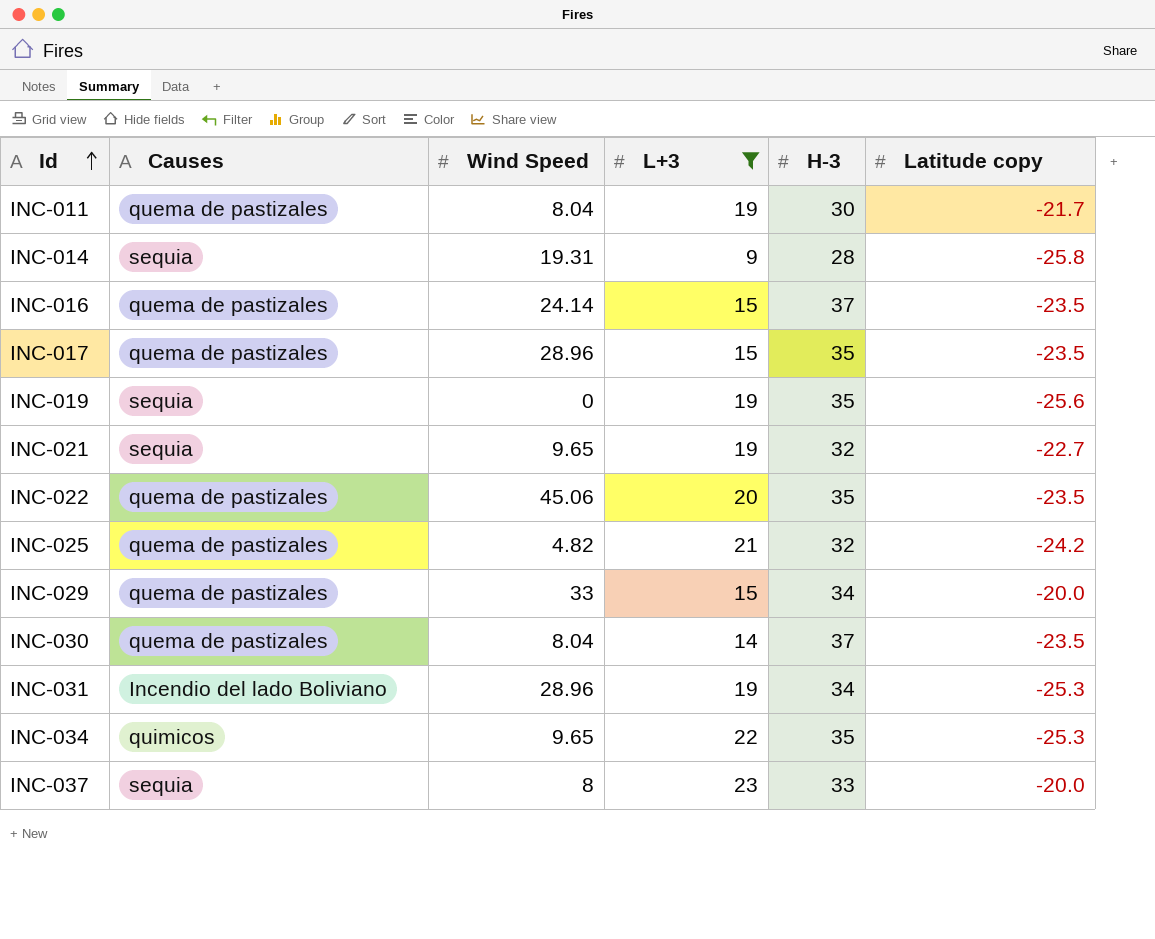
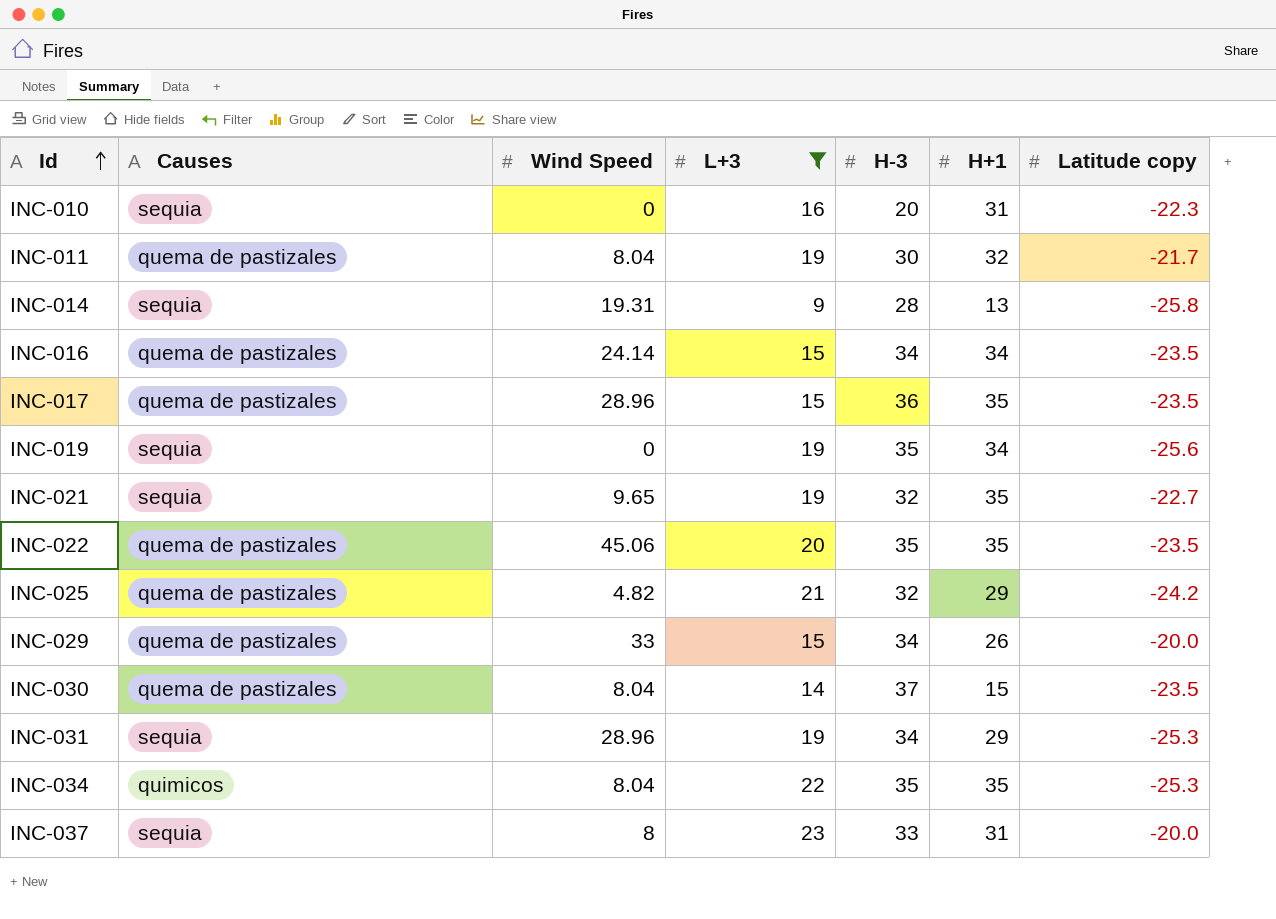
column H+1 | position: none -> 6
row INC-010: none -> sequia | 0 | 16 | 20 | 31 | -22.3
INC-016 | H-3: 37 -> 34
INC-017 | H-3: 35 -> 36
INC-031 | Causes: Incendio del lado Boliviano -> sequia
INC-034 | Wind Speed: 9.65 -> 8.04

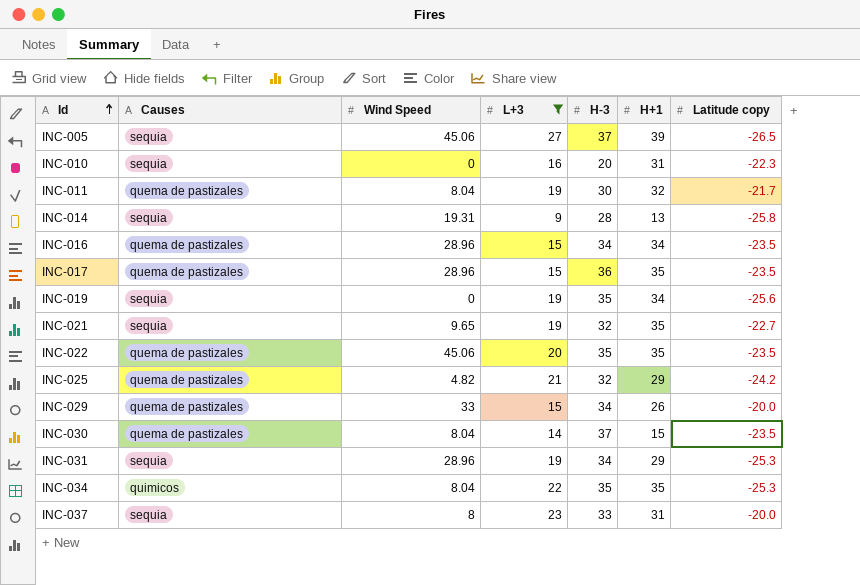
row INC-005: none -> sequia | 45.06 | 27 | 37 | 39 | -26.5
INC-016 | Wind Speed: 24.14 -> 28.96

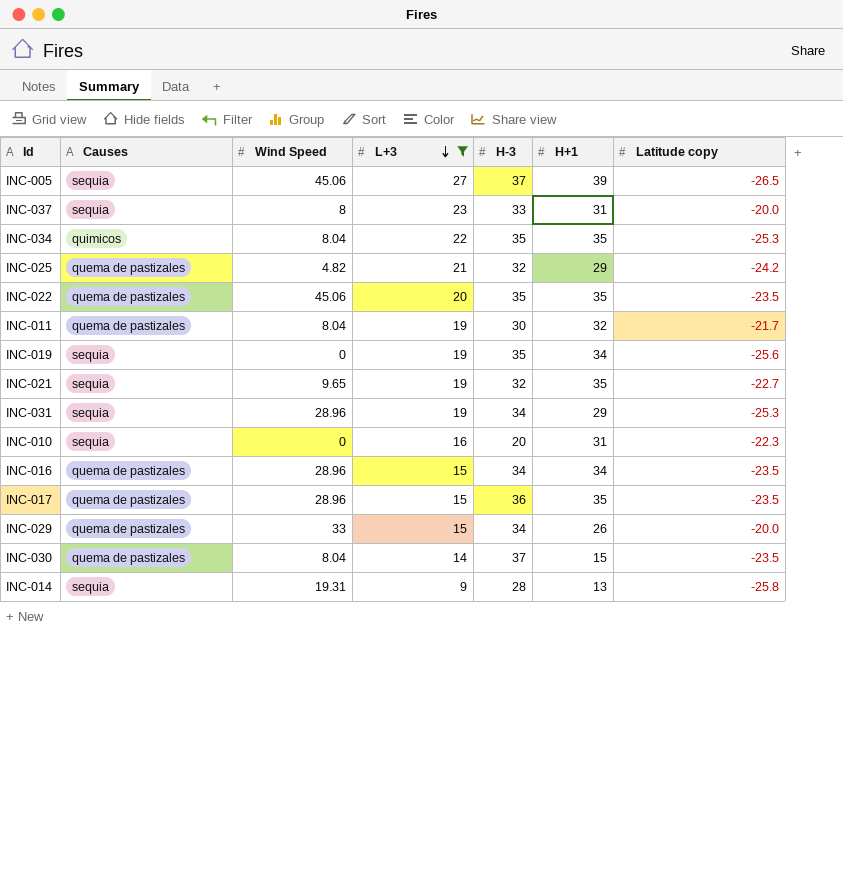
row order: Id ascending -> L+3 descending

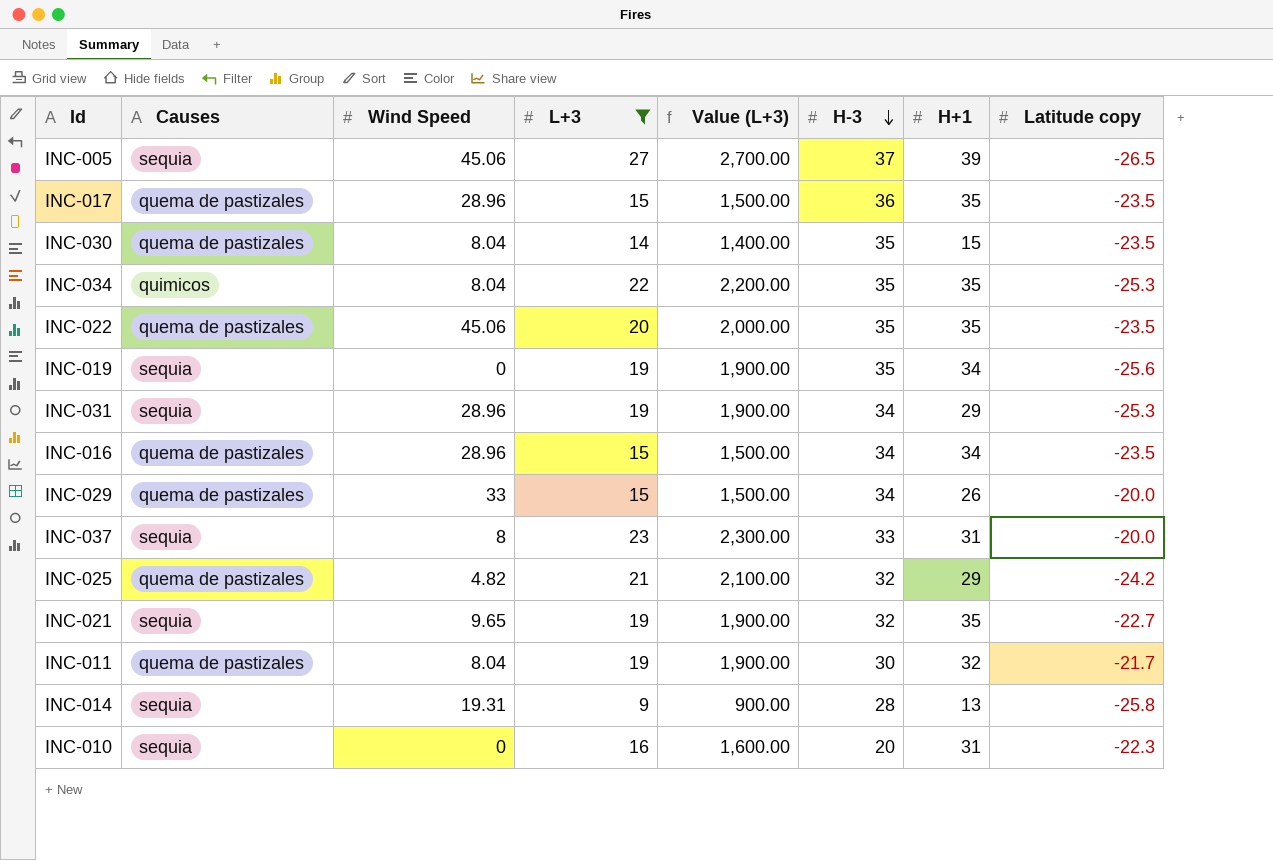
row order: L+3 descending -> H-3 descending
column Value (L+3) | formula: none -> [L+3] * 100
INC-030 | H-3: 37 -> 35

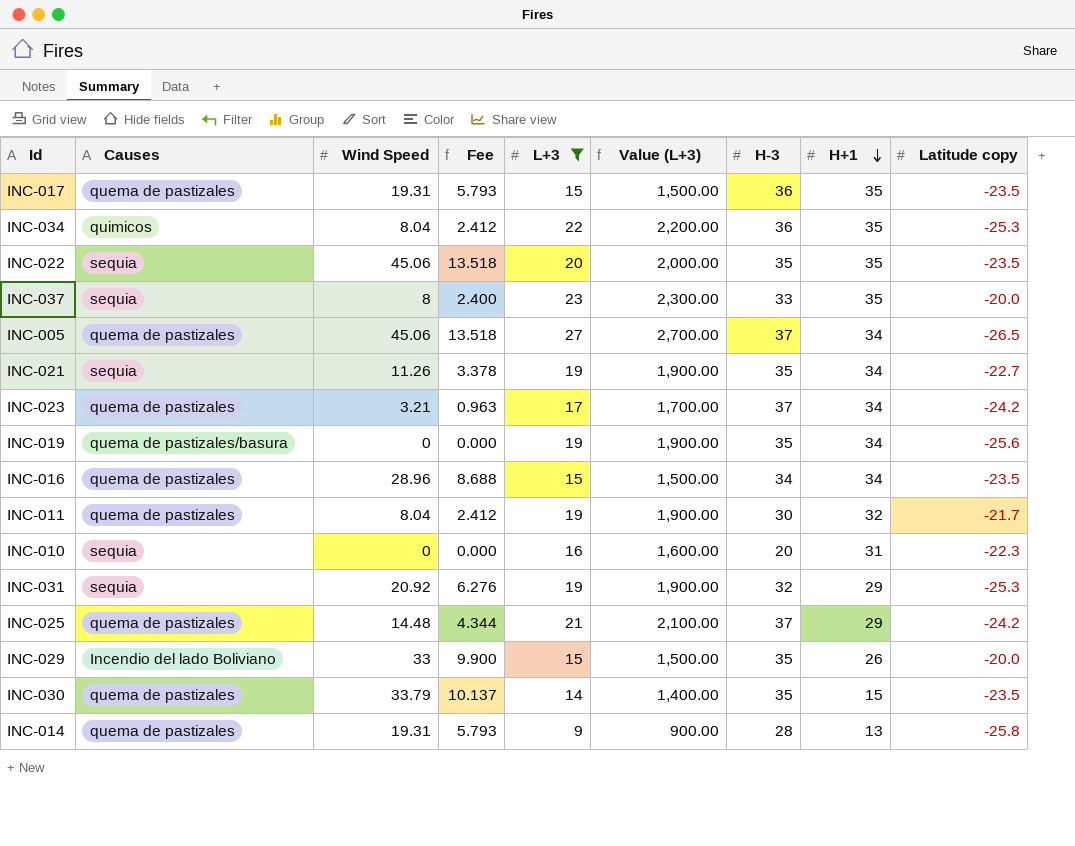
row order: H-3 descending -> H+1 descending
column Fee | formula: none -> [Wind Speed] * 0.3
INC-017 | Wind Speed: 28.96 -> 19.31
INC-034 | H-3: 35 -> 36
INC-022 | Causes: quema de pastizales -> sequia
INC-037 | H+1: 31 -> 35
INC-005 | Causes: sequia -> quema de pastizales
INC-005 | H+1: 39 -> 34
INC-021 | Wind Speed: 9.65 -> 11.26
INC-021 | H-3: 32 -> 35
INC-021 | H+1: 35 -> 34
row INC-023: none -> quema de pastizales | 3.21 | 0.963 | 17 | 1,700.00 | 37 | 34 | -24.2
INC-019 | Causes: sequia -> quema de pastizales/basura
INC-031 | Wind Speed: 28.96 -> 20.92
INC-031 | H-3: 34 -> 32
INC-025 | Wind Speed: 4.82 -> 14.48
INC-025 | H-3: 32 -> 37
INC-029 | Causes: quema de pastizales -> Incendio del lado Boliviano
INC-029 | H-3: 34 -> 35
INC-030 | Wind Speed: 8.04 -> 33.79
INC-014 | Causes: sequia -> quema de pastizales

